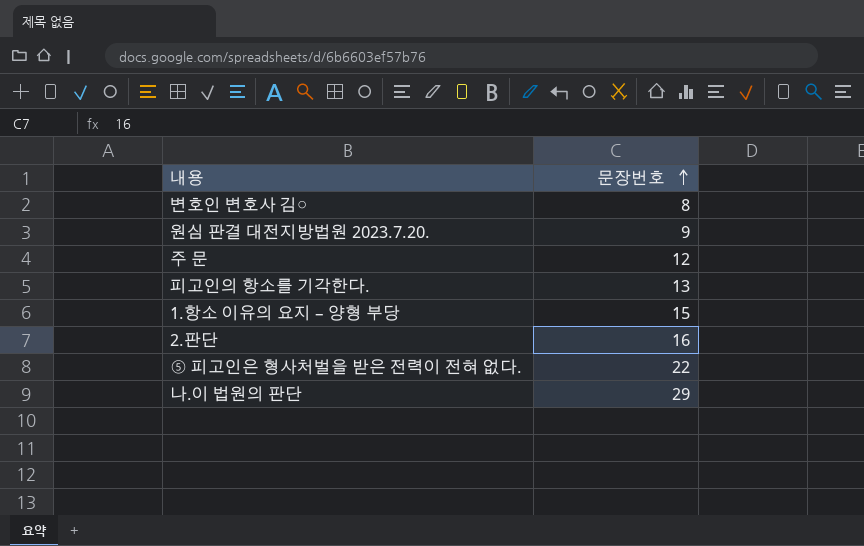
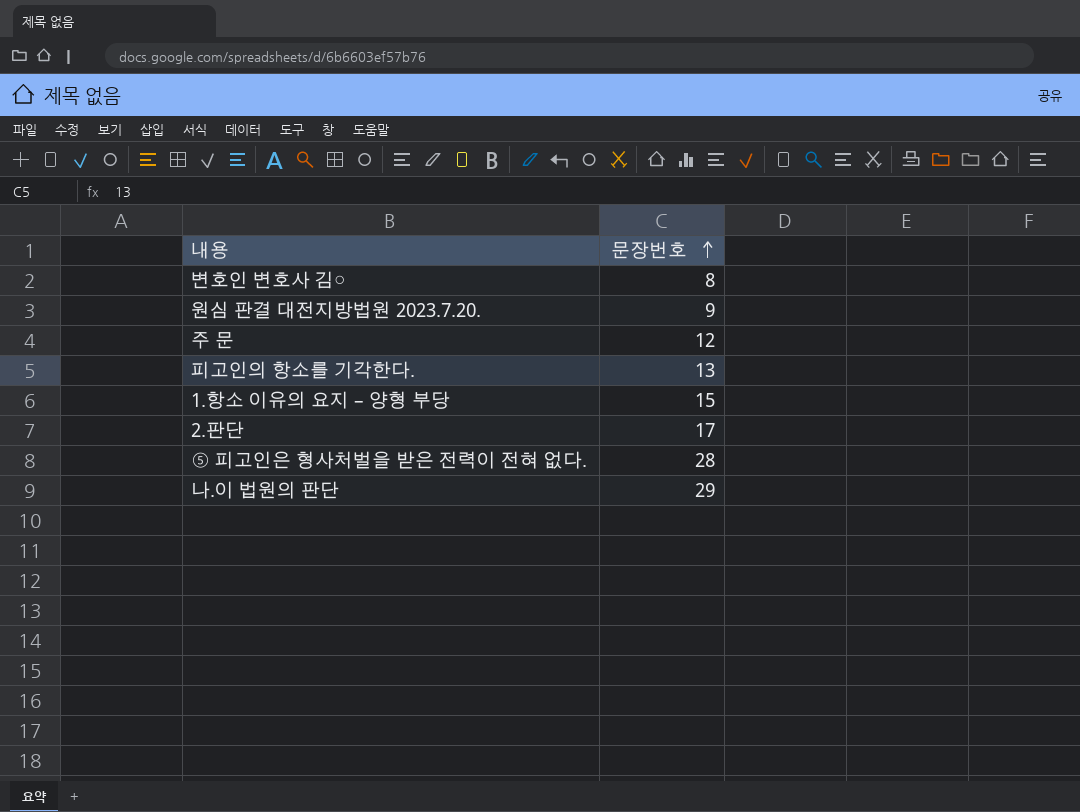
2.판단 | 문장번호: 16 -> 17
⑤ 피고인은 형사처벌을 받은 전력이 전혀 없다. | 문장번호: 22 -> 28

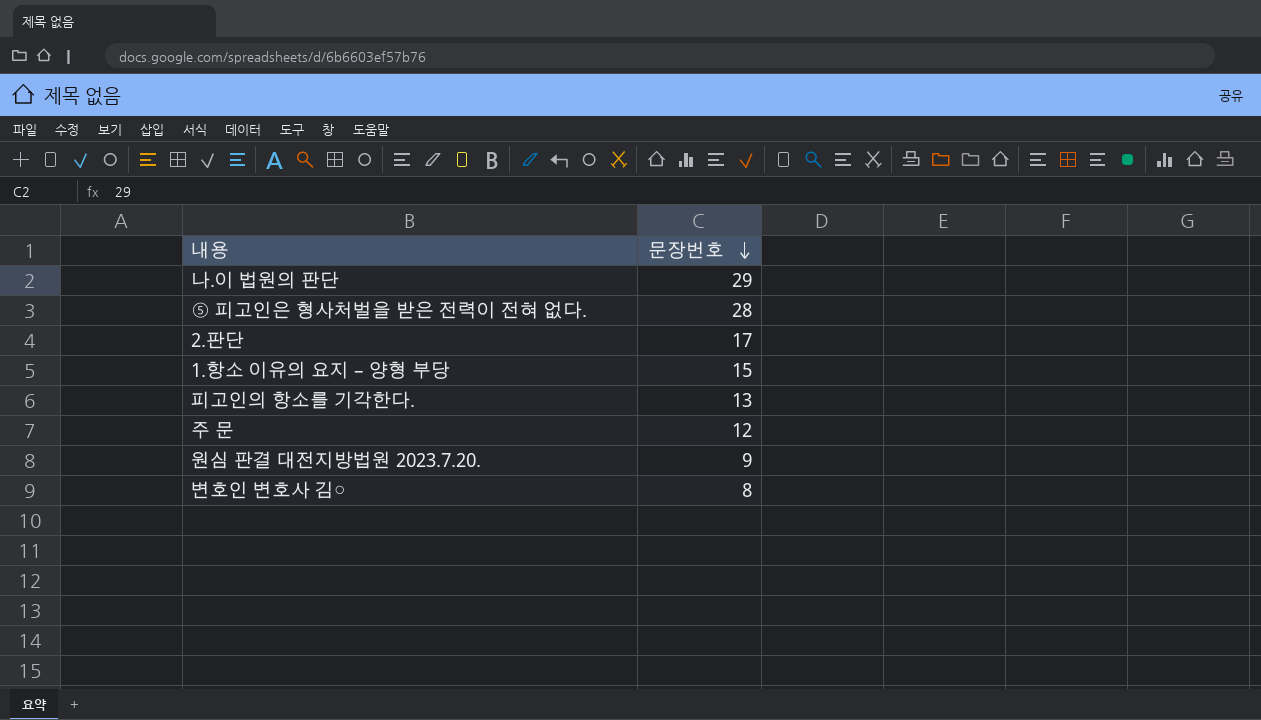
row order: 문장번호 ascending -> 문장번호 descending

